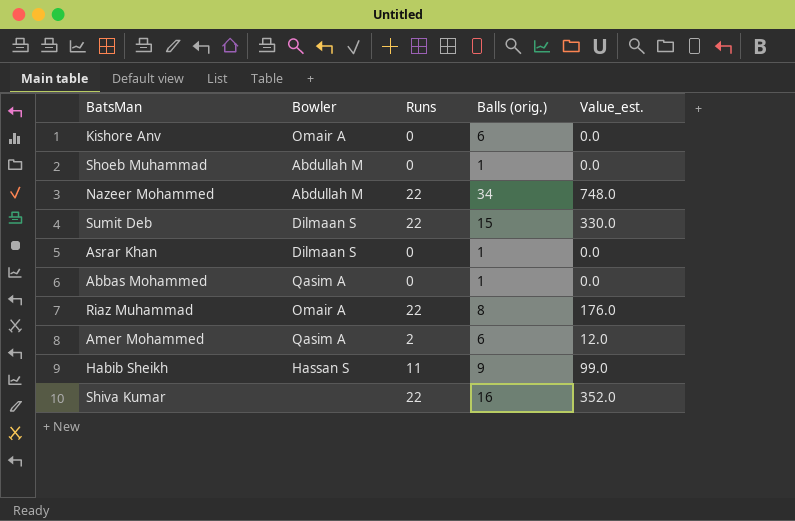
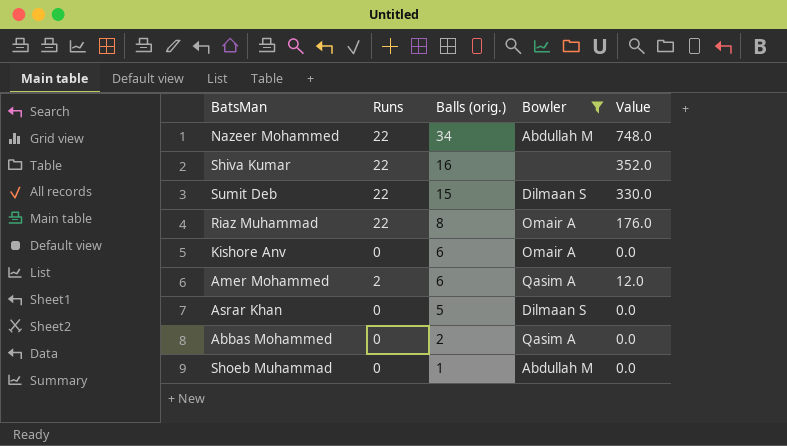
filter: none -> Bowler != Hassan S
row order: none -> Balls (orig.) descending
column Bowler | position: 2 -> 4
column name: Value_est. -> Value
Asrar Khan | Balls (orig.): 1 -> 5
Abbas Mohammed | Balls (orig.): 1 -> 2

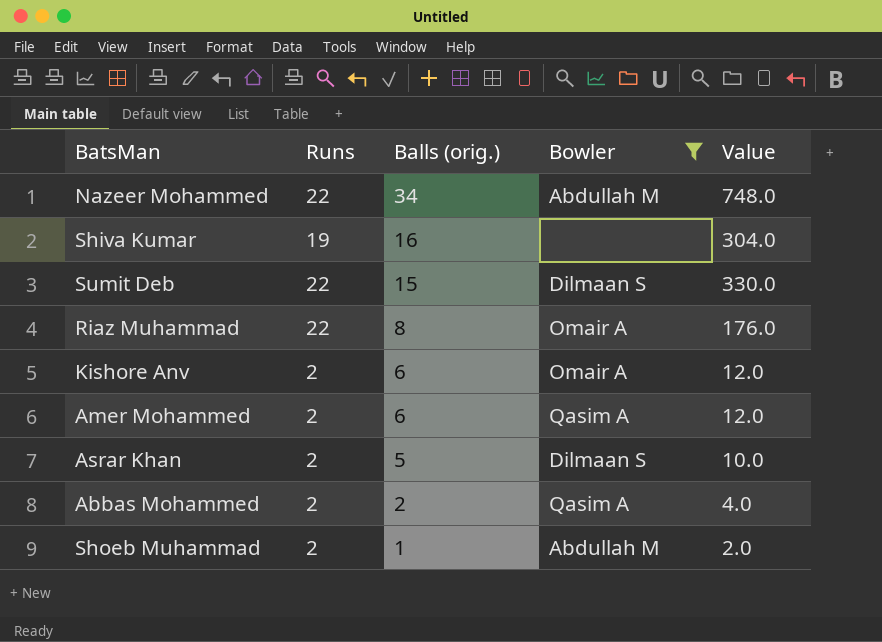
Shiva Kumar | Runs: 22 -> 19
Shiva Kumar | Value: 352.0 -> 304.0
Kishore Anv | Runs: 0 -> 2
Kishore Anv | Value: 0.0 -> 12.0
Asrar Khan | Runs: 0 -> 2
Asrar Khan | Value: 0.0 -> 10.0
Abbas Mohammed | Runs: 0 -> 2
Abbas Mohammed | Value: 0.0 -> 4.0
Shoeb Muhammad | Runs: 0 -> 2
Shoeb Muhammad | Value: 0.0 -> 2.0

